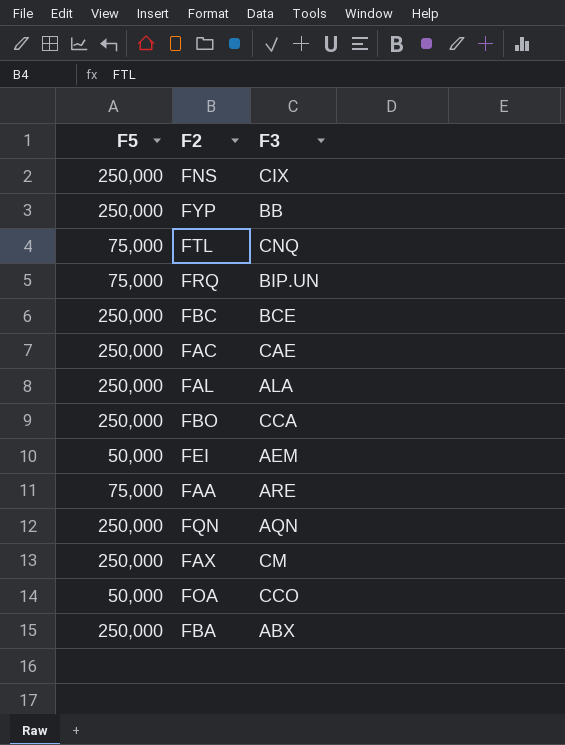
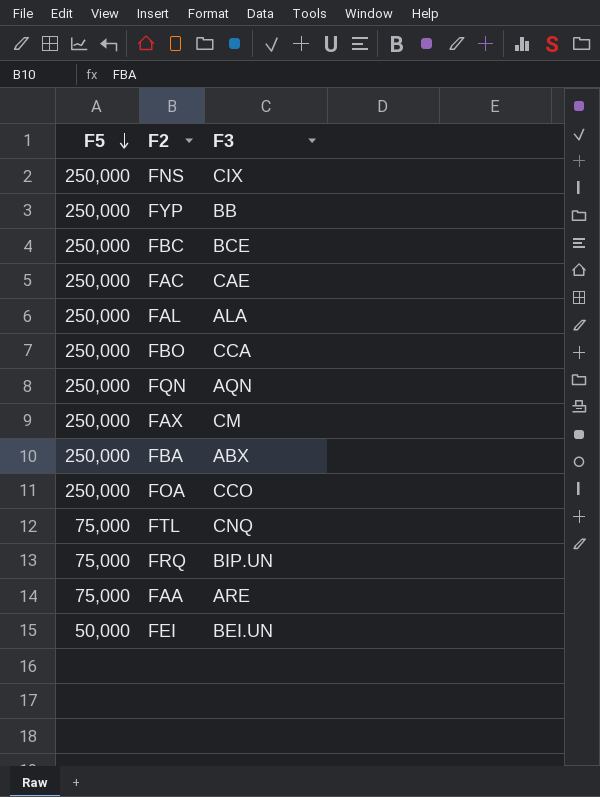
row order: none -> F5 descending
FOA | F5: 50,000 -> 250,000
FEI | F3: AEM -> BEI.UN

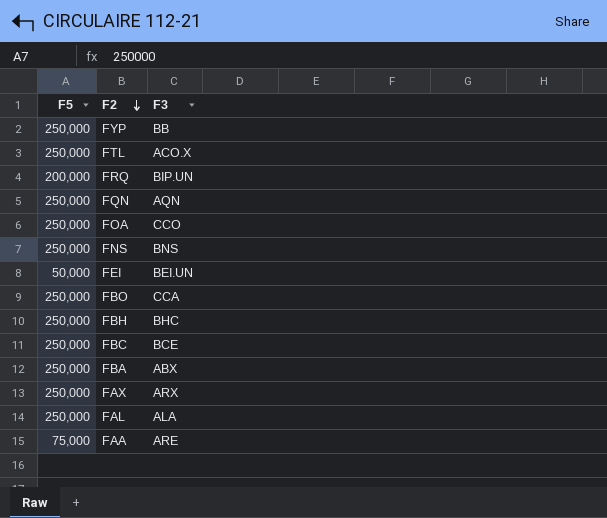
row order: F5 descending -> F2 descending
row FAC: 250,000 | CAE -> none
FTL | F5: 75,000 -> 250,000
FTL | F3: CNQ -> ACO.X
FRQ | F5: 75,000 -> 200,000
FNS | F3: CIX -> BNS
row FBH: none -> 250,000 | BHC
FAX | F3: CM -> ARX

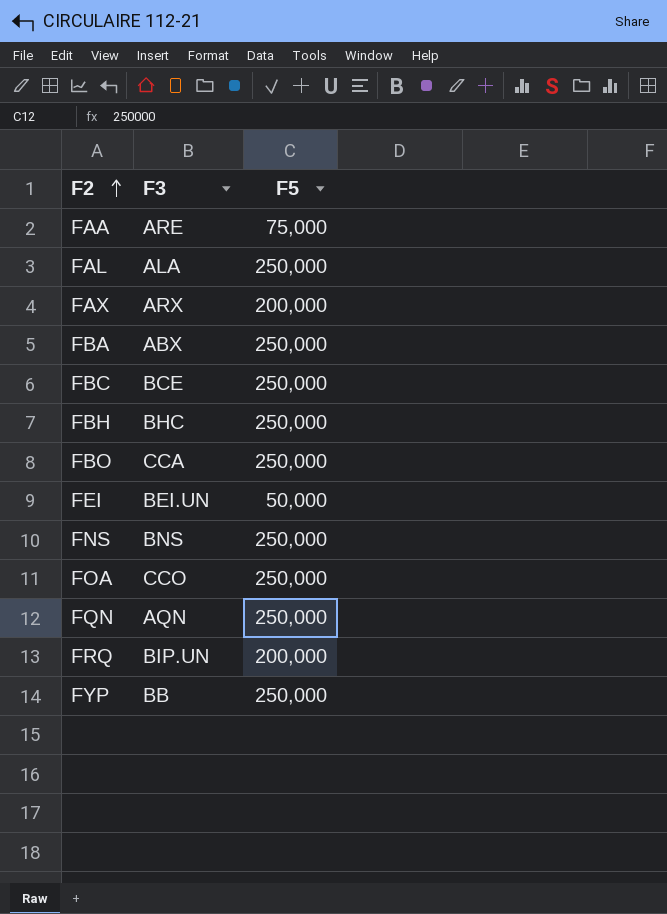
row order: F2 descending -> F2 ascending
column F5 | position: 1 -> 3
row FTL: 250,000 | ACO.X -> none
FAX | F5: 250,000 -> 200,000

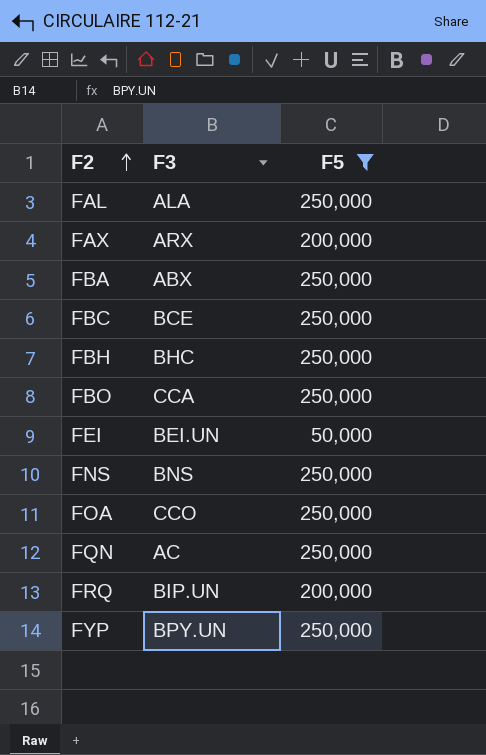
filter: none -> F5 != 75,000
FQN | F3: AQN -> AC
FYP | F3: BB -> BPY.UN

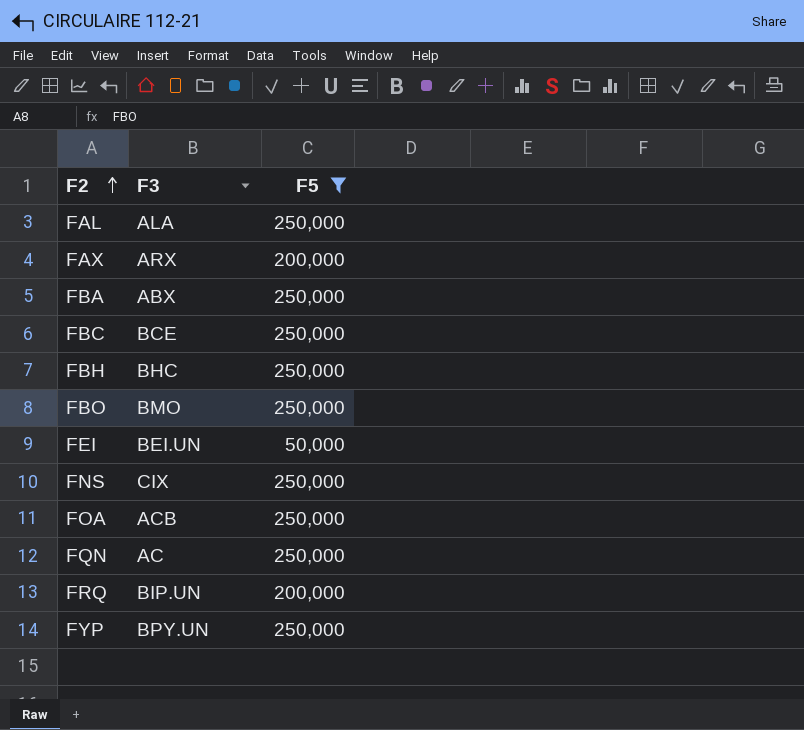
FBO | F3: CCA -> BMO
FNS | F3: BNS -> CIX
FOA | F3: CCO -> ACB

